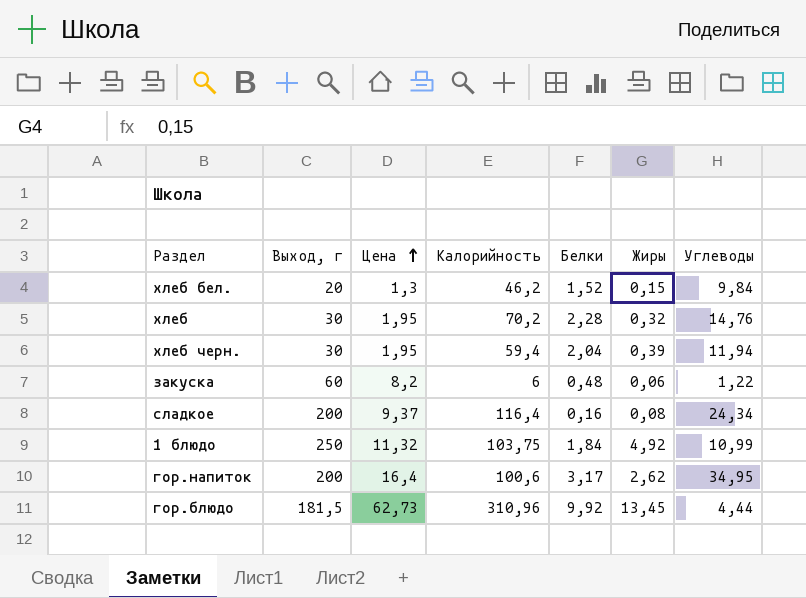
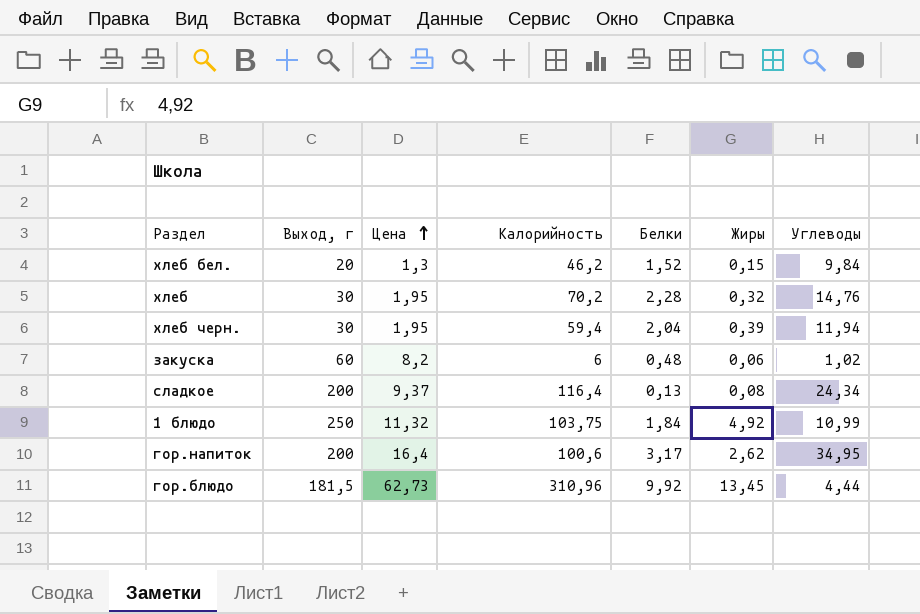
закуска | Углеводы: 1,22 -> 1,02
сладкое | Белки: 0,16 -> 0,13

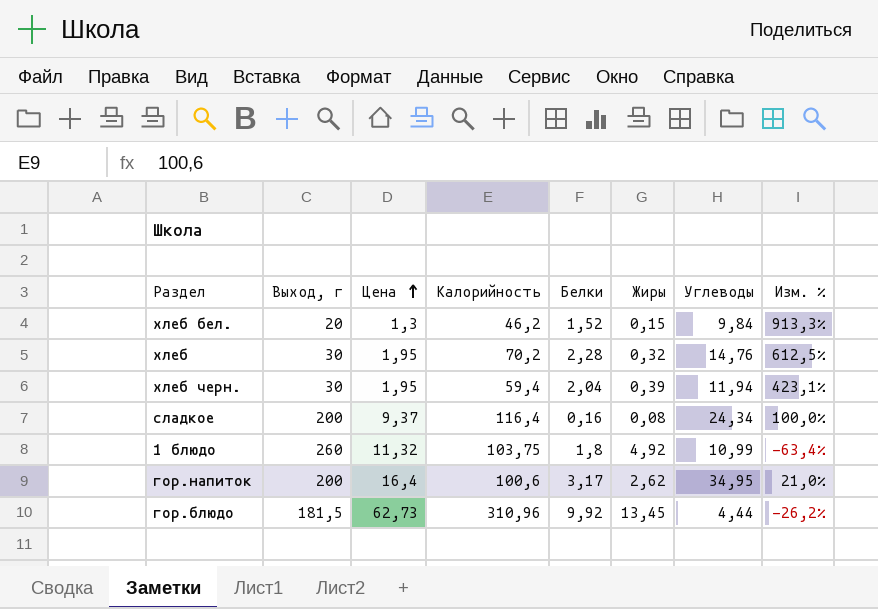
column Изм. % | formula: none -> ([Белки] - [Жиры]) / [Жиры]
row закуска: 60 | 8,2 | 6 | 0,48 | 0,06 | 1,02 -> none
сладкое | Белки: 0,13 -> 0,16
1 блюдо | Выход, г: 250 -> 260
1 блюдо | Белки: 1,84 -> 1,8

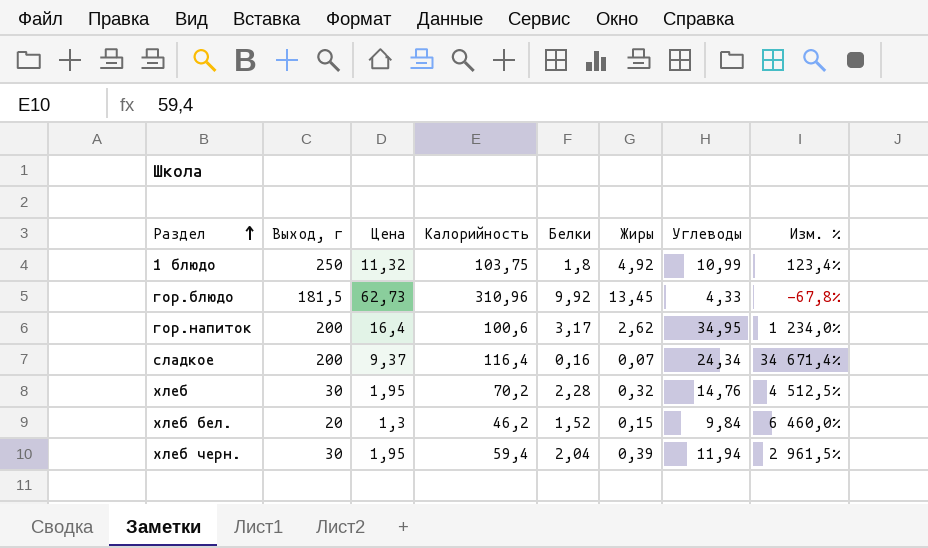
row order: Цена ascending -> Раздел ascending
column Изм. % | formula: ([Белки] - [Жиры]) / [Жиры] -> ([Углеводы] - [Жиры]) / [Жиры]
1 блюдо | Выход, г: 260 -> 250
гор.блюдо | Углеводы: 4,44 -> 4,33
сладкое | Жиры: 0,08 -> 0,07

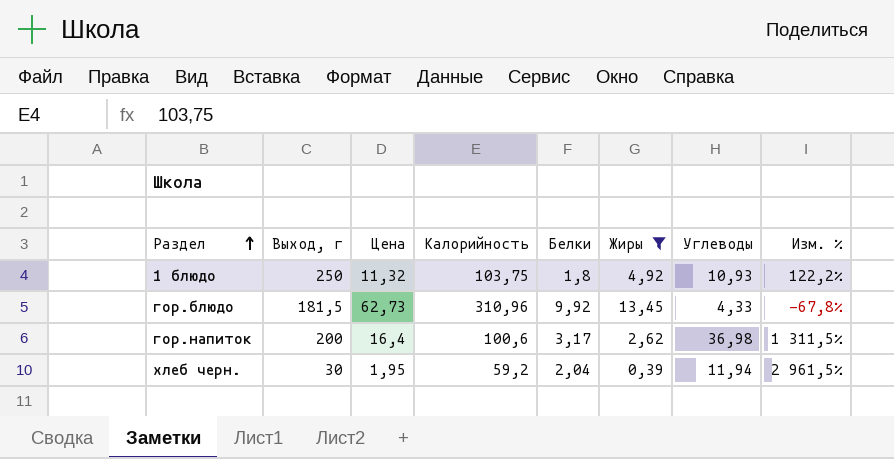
filter: none -> Жиры >= 0,39
1 блюдо | Углеводы: 10,99 -> 10,93
1 блюдо | Изм. %: 123,4% -> 122,2%
гор.напиток | Углеводы: 34,95 -> 36,98
гор.напиток | Изм. %: 1 234,0% -> 1 311,5%
хлеб черн. | Калорийность: 59,4 -> 59,2

